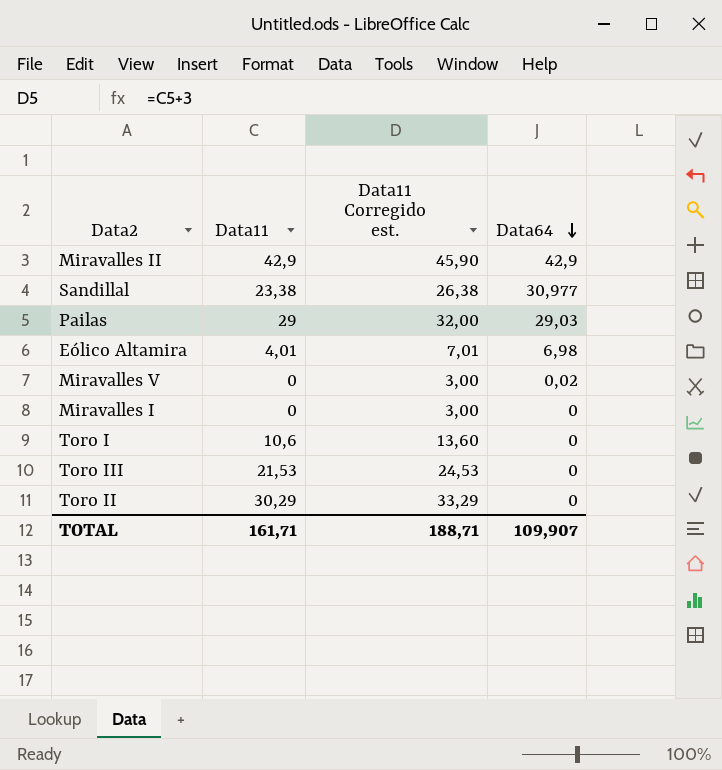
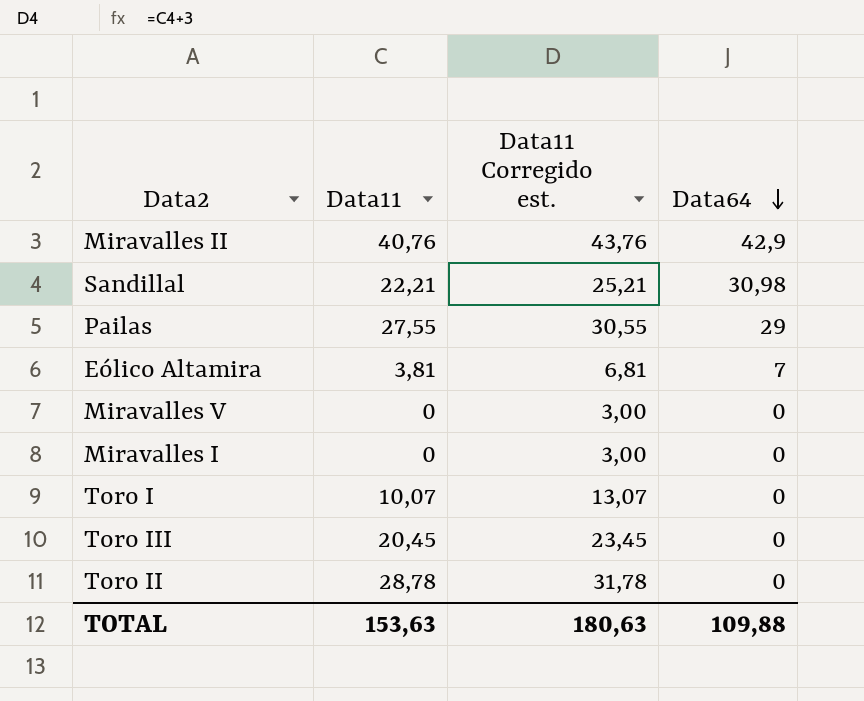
Miravalles II | Data11: 42,9 -> 40,76
Miravalles II | Data11 Corregido est.: 45,90 -> 43,76
Sandillal | Data11: 23,38 -> 22,21
Sandillal | Data11 Corregido est.: 26,38 -> 25,21
Sandillal | Data64: 30,977 -> 30,98
Pailas | Data11: 29 -> 27,55
Pailas | Data11 Corregido est.: 32,00 -> 30,55
Pailas | Data64: 29,03 -> 29
Eólico Altamira | Data11: 4,01 -> 3,81
Eólico Altamira | Data11 Corregido est.: 7,01 -> 6,81
Eólico Altamira | Data64: 6,98 -> 7
Miravalles V | Data64: 0,02 -> 0
Toro I | Data11: 10,6 -> 10,07
Toro I | Data11 Corregido est.: 13,60 -> 13,07
Toro III | Data11: 21,53 -> 20,45
Toro III | Data11 Corregido est.: 24,53 -> 23,45
Toro II | Data11: 30,29 -> 28,78
Toro II | Data11 Corregido est.: 33,29 -> 31,78
TOTAL | Data11: 161,71 -> 153,63
TOTAL | Data11 Corregido est.: 188,71 -> 180,63
TOTAL | Data64: 109,907 -> 109,88

